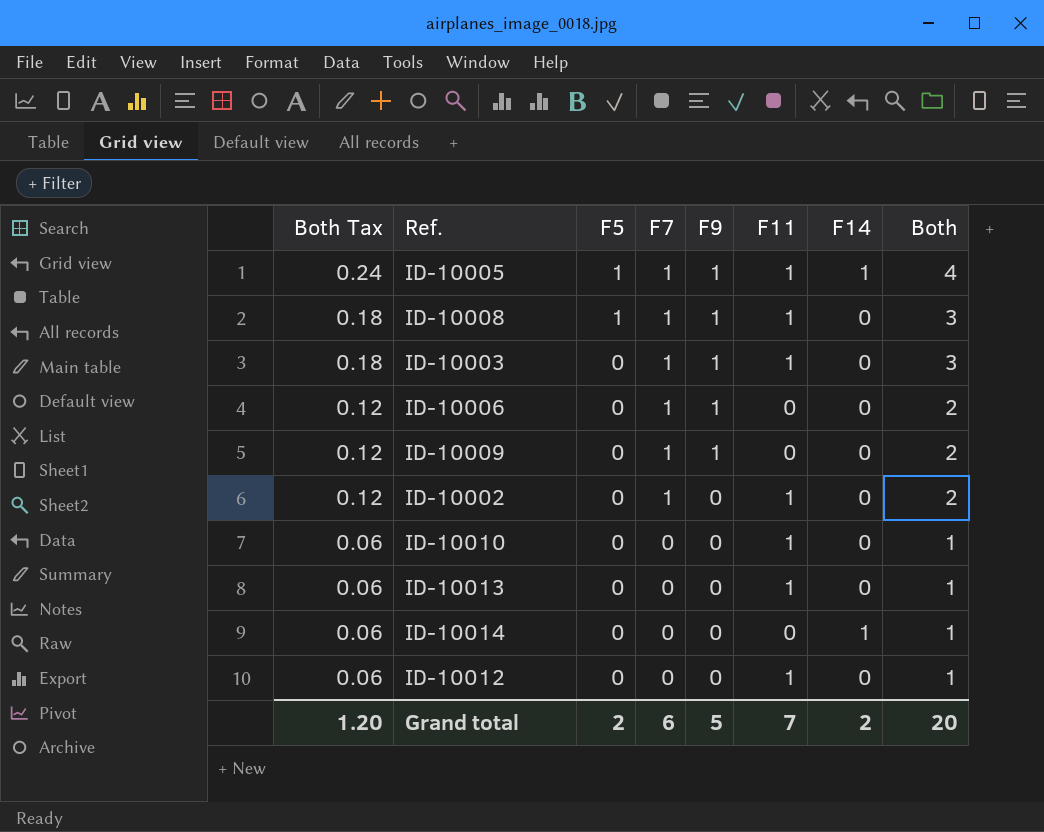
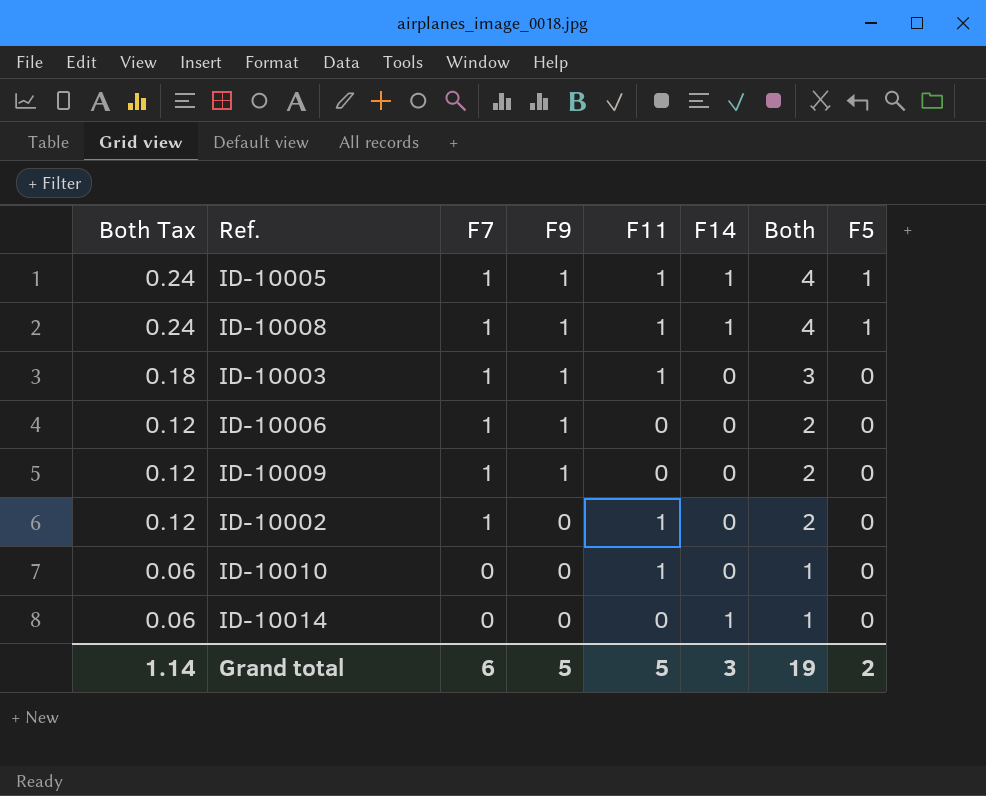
column F5 | position: 3 -> 8
row ID-10013: 0.06 | 0 | 0 | 0 | 1 | 0 | 1 -> none
row ID-10012: 0.06 | 0 | 0 | 0 | 1 | 0 | 1 -> none
ID-10008 | Both Tax: 0.18 -> 0.24
ID-10008 | F14: 0 -> 1
ID-10008 | Both: 3 -> 4
Grand total | Both Tax: 1.20 -> 1.14
Grand total | F11: 7 -> 5
Grand total | F14: 2 -> 3
Grand total | Both: 20 -> 19

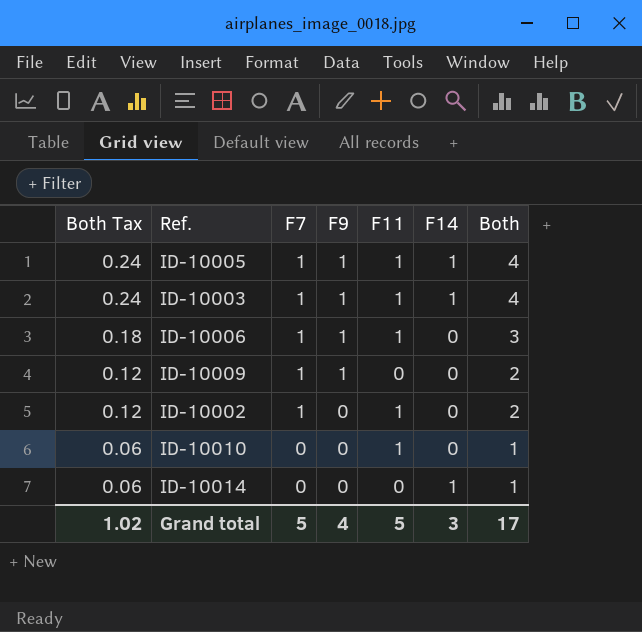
column F5 | position: 8 -> none
row ID-10008: 0.24 | 1 | 1 | 1 | 1 | 4 | 1 -> none
ID-10003 | Both Tax: 0.18 -> 0.24
ID-10003 | F14: 0 -> 1
ID-10003 | Both: 3 -> 4
ID-10006 | Both Tax: 0.12 -> 0.18
ID-10006 | F11: 0 -> 1
ID-10006 | Both: 2 -> 3
Grand total | Both Tax: 1.14 -> 1.02
Grand total | F7: 6 -> 5
Grand total | F9: 5 -> 4
Grand total | Both: 19 -> 17

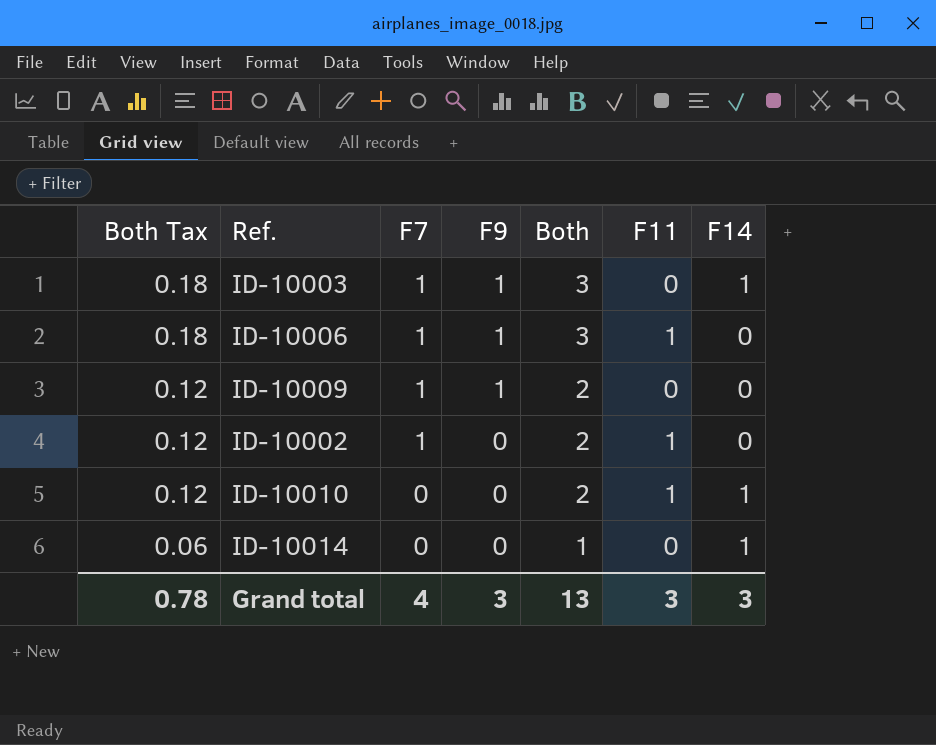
column Both | position: 7 -> 5
row ID-10005: 0.24 | 1 | 1 | 1 | 1 | 4 -> none
ID-10003 | Both Tax: 0.24 -> 0.18
ID-10003 | Both: 4 -> 3
ID-10003 | F11: 1 -> 0
ID-10010 | Both Tax: 0.06 -> 0.12
ID-10010 | Both: 1 -> 2
ID-10010 | F14: 0 -> 1
Grand total | Both Tax: 1.02 -> 0.78
Grand total | F7: 5 -> 4
Grand total | F9: 4 -> 3
Grand total | Both: 17 -> 13
Grand total | F11: 5 -> 3

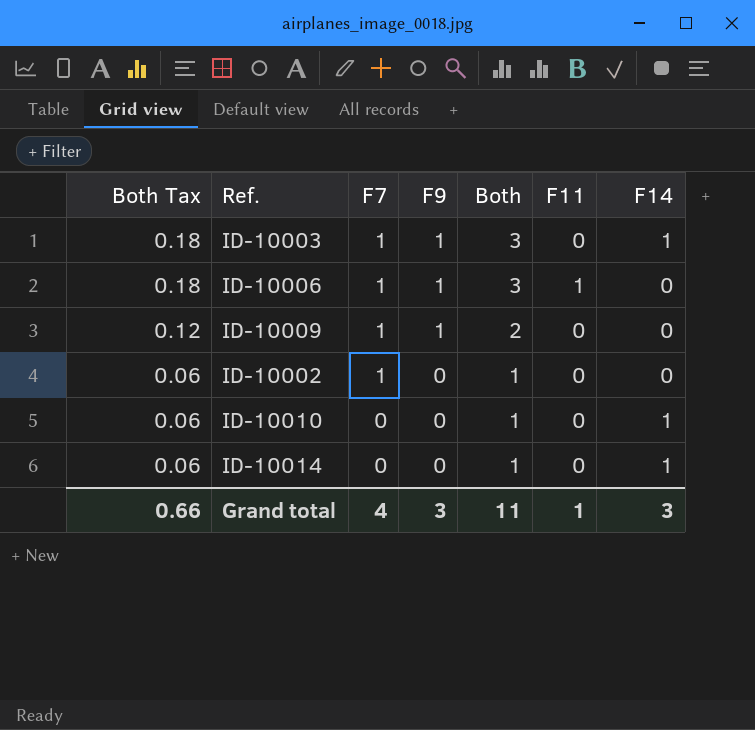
ID-10002 | Both Tax: 0.12 -> 0.06
ID-10002 | Both: 2 -> 1
ID-10002 | F11: 1 -> 0
ID-10010 | Both Tax: 0.12 -> 0.06
ID-10010 | Both: 2 -> 1
ID-10010 | F11: 1 -> 0
Grand total | Both Tax: 0.78 -> 0.66
Grand total | Both: 13 -> 11
Grand total | F11: 3 -> 1

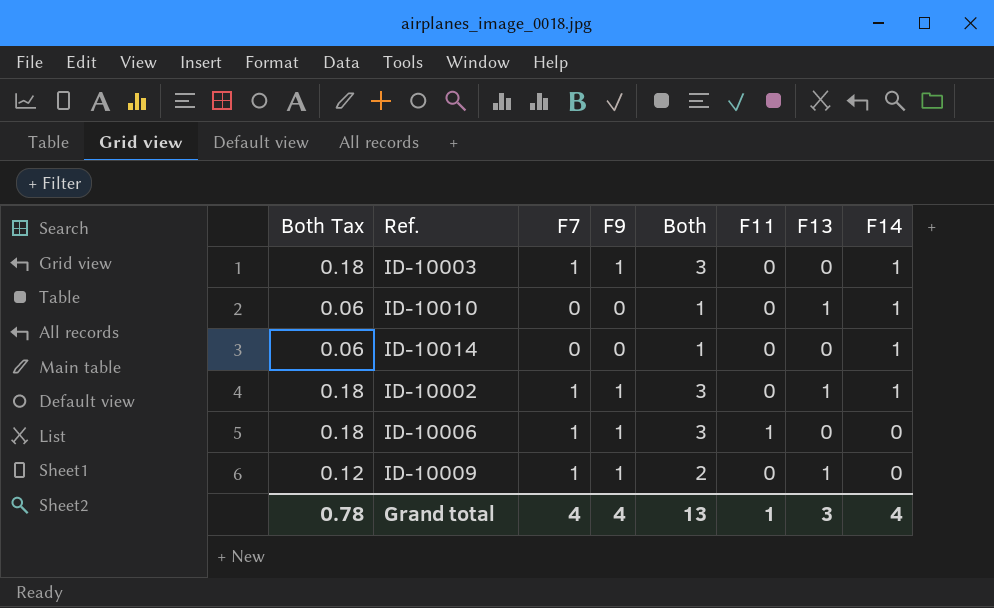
row order: Both Tax descending -> F14 descending
column F13 | position: none -> 7
ID-10002 | Both Tax: 0.06 -> 0.18
ID-10002 | F9: 0 -> 1
ID-10002 | Both: 1 -> 3
ID-10002 | F14: 0 -> 1
Grand total | Both Tax: 0.66 -> 0.78
Grand total | F9: 3 -> 4
Grand total | Both: 11 -> 13
Grand total | F14: 3 -> 4

